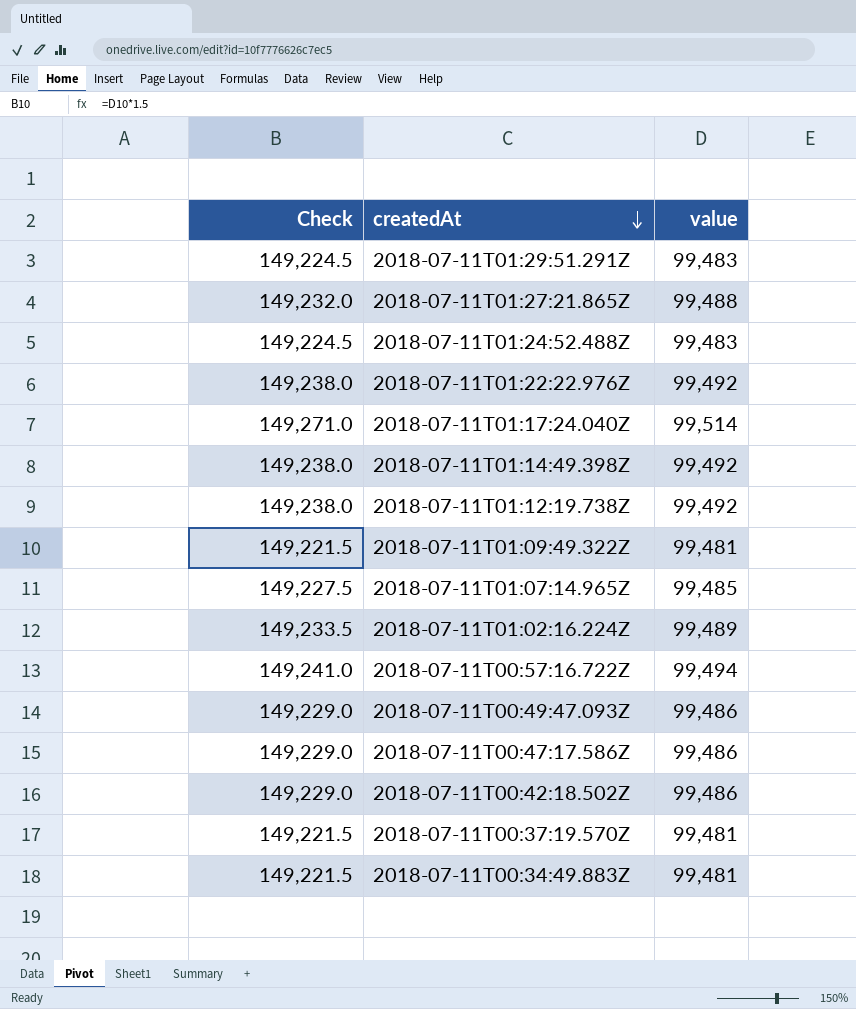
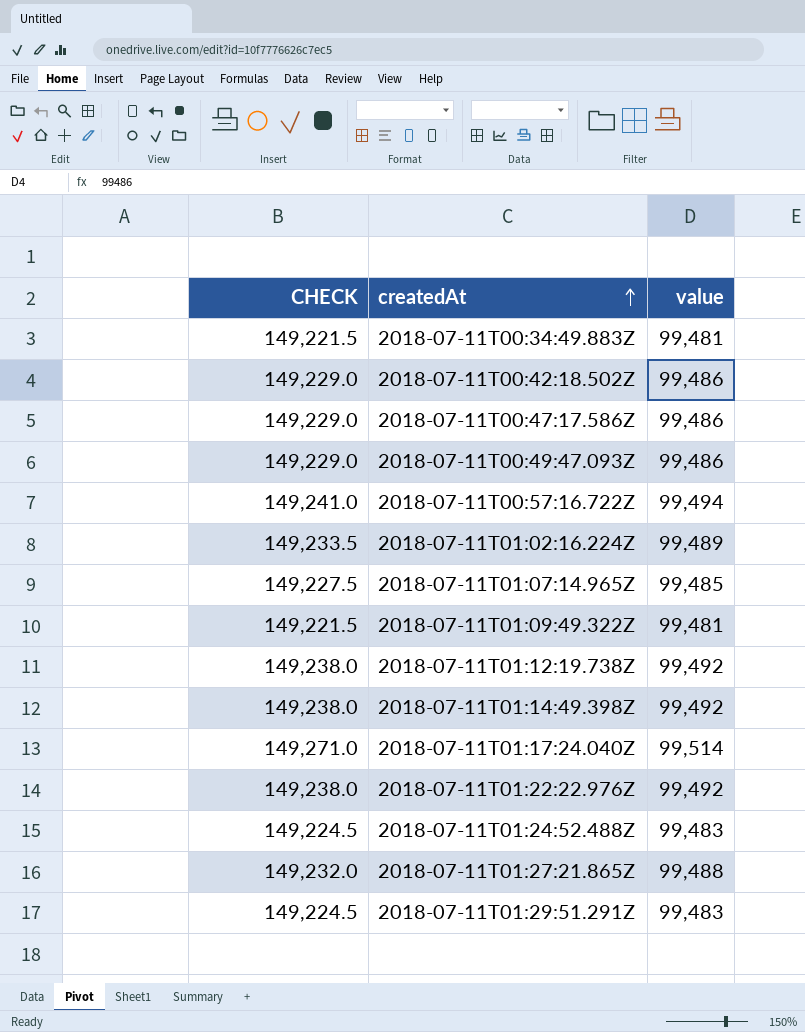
row order: createdAt descending -> createdAt ascending
column name: Check -> CHECK
row 2018-07-11T00:37:19.570Z: 149,221.5 | 99,481 -> none

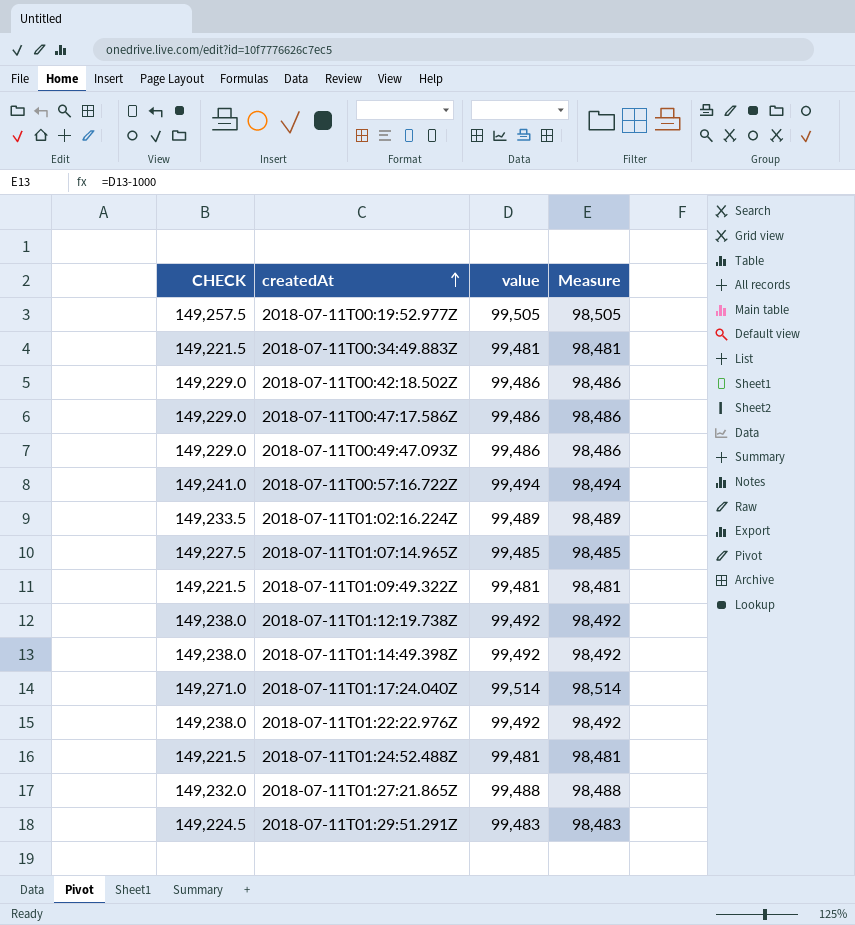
column Measure | formula: none -> [value] - 1000
row 2018-07-11T00:19:52.977Z: none -> 149,257.5 | 99,505 | 98,505
2018-07-11T01:24:52.488Z | CHECK: 149,224.5 -> 149,221.5
2018-07-11T01:24:52.488Z | value: 99,483 -> 99,481

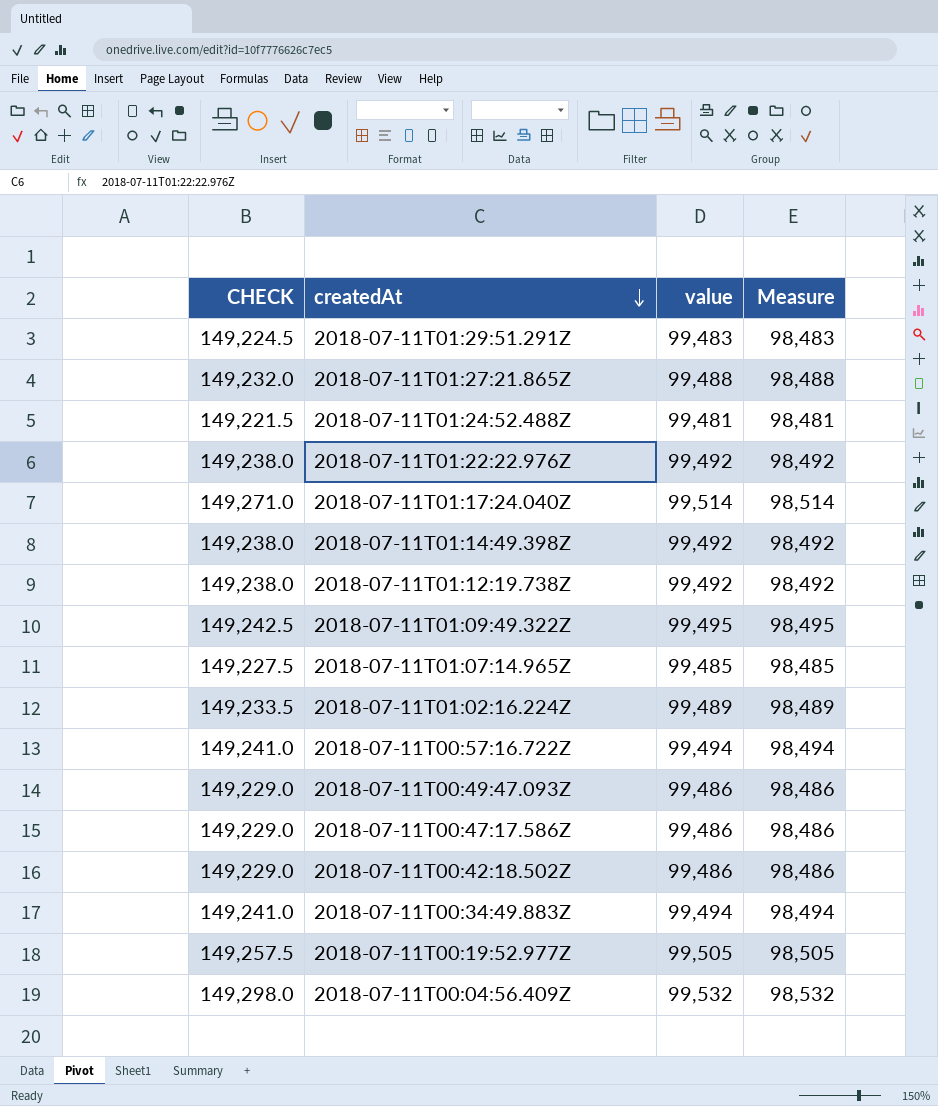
row order: createdAt ascending -> createdAt descending
2018-07-11T01:09:49.322Z | CHECK: 149,221.5 -> 149,242.5
2018-07-11T01:09:49.322Z | value: 99,481 -> 99,495
2018-07-11T01:09:49.322Z | Measure: 98,481 -> 98,495
2018-07-11T00:34:49.883Z | CHECK: 149,221.5 -> 149,241.0
2018-07-11T00:34:49.883Z | value: 99,481 -> 99,494
2018-07-11T00:34:49.883Z | Measure: 98,481 -> 98,494
row 2018-07-11T00:04:56.409Z: none -> 149,298.0 | 99,532 | 98,532

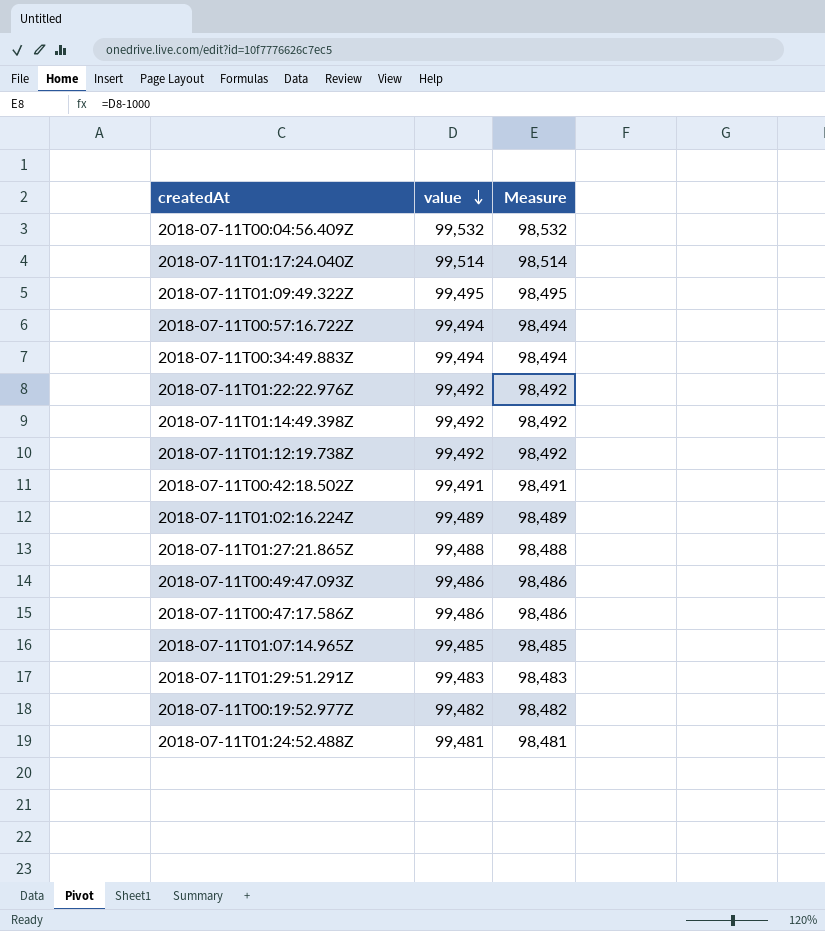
row order: createdAt descending -> value descending
column CHECK | formula: [value] * 1.5 -> none
2018-07-11T00:42:18.502Z | value: 99,486 -> 99,491
2018-07-11T00:42:18.502Z | Measure: 98,486 -> 98,491
2018-07-11T00:19:52.977Z | value: 99,505 -> 99,482
2018-07-11T00:19:52.977Z | Measure: 98,505 -> 98,482

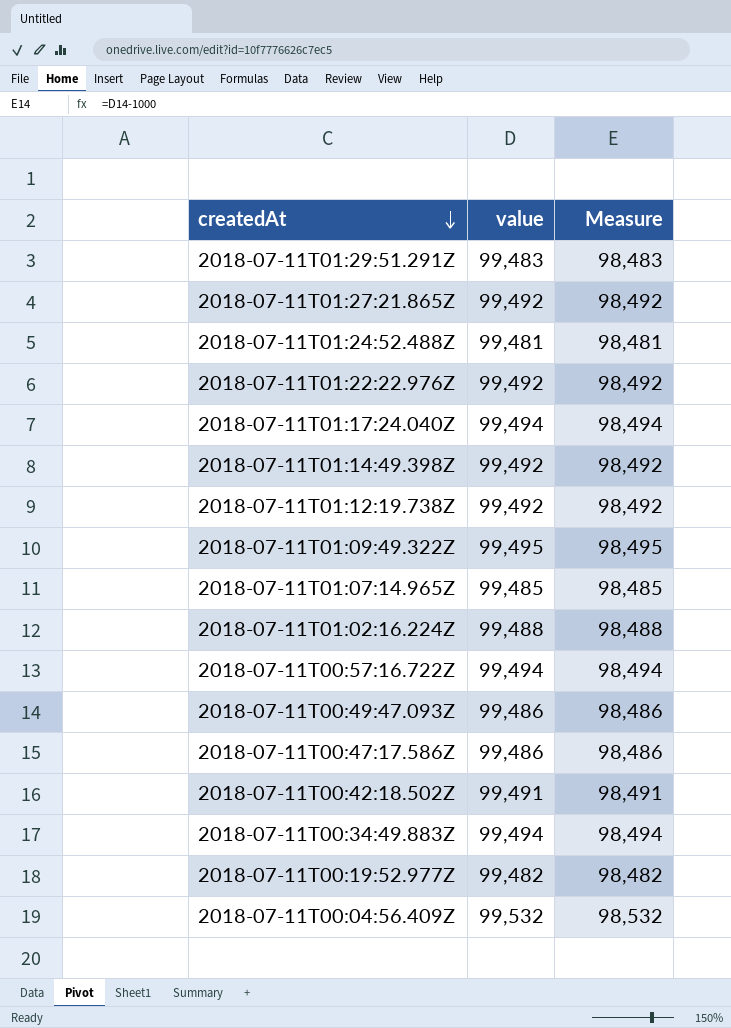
row order: value descending -> createdAt descending
2018-07-11T01:27:21.865Z | value: 99,488 -> 99,492
2018-07-11T01:27:21.865Z | Measure: 98,488 -> 98,492
2018-07-11T01:17:24.040Z | value: 99,514 -> 99,494
2018-07-11T01:17:24.040Z | Measure: 98,514 -> 98,494
2018-07-11T01:02:16.224Z | value: 99,489 -> 99,488
2018-07-11T01:02:16.224Z | Measure: 98,489 -> 98,488

